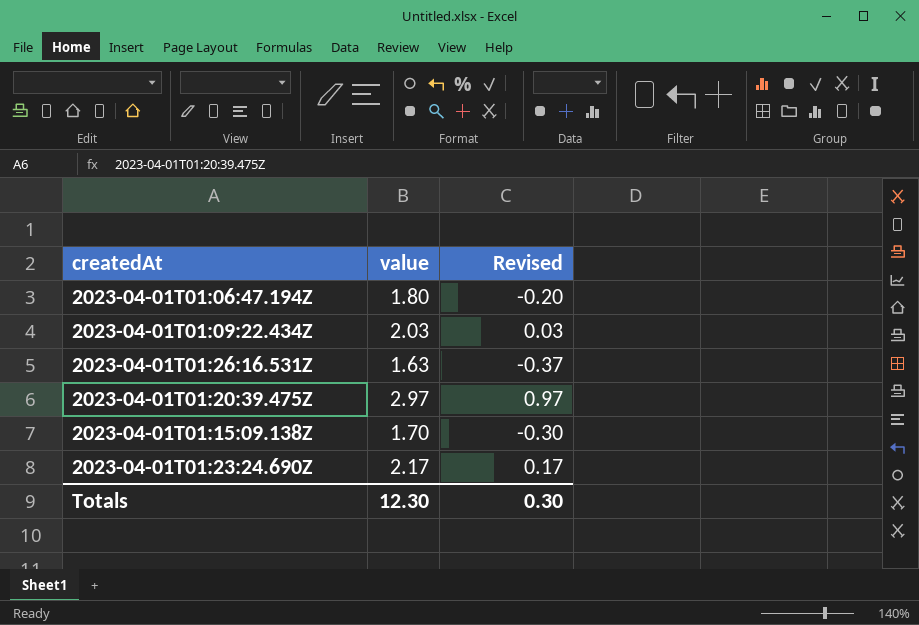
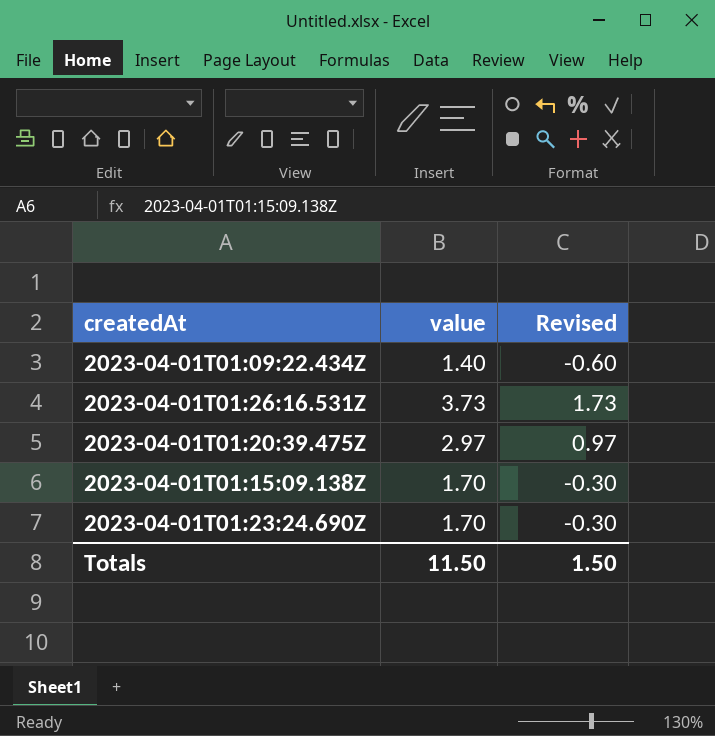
row 2023-04-01T01:06:47.194Z: 1.80 | -0.20 -> none
2023-04-01T01:09:22.434Z | value: 2.03 -> 1.40
2023-04-01T01:09:22.434Z | Revised: 0.03 -> -0.60
2023-04-01T01:26:16.531Z | value: 1.63 -> 3.73
2023-04-01T01:26:16.531Z | Revised: -0.37 -> 1.73
2023-04-01T01:23:24.690Z | value: 2.17 -> 1.70
2023-04-01T01:23:24.690Z | Revised: 0.17 -> -0.30
Totals | value: 12.30 -> 11.50
Totals | Revised: 0.30 -> 1.50

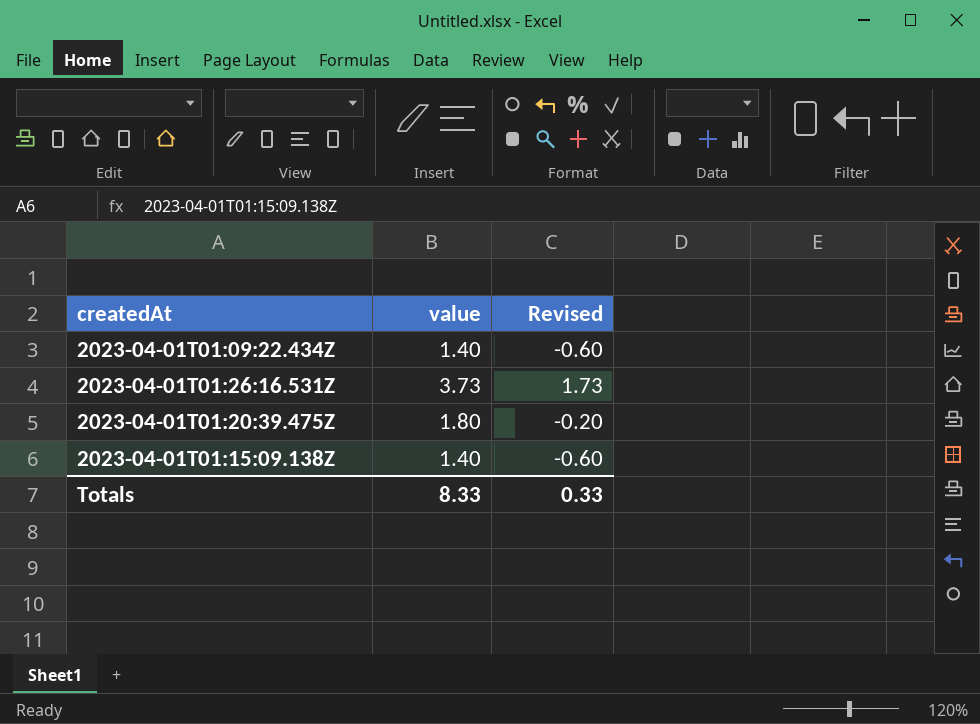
row 2023-04-01T01:23:24.690Z: 1.70 | -0.30 -> none
2023-04-01T01:20:39.475Z | value: 2.97 -> 1.80
2023-04-01T01:20:39.475Z | Revised: 0.97 -> -0.20
2023-04-01T01:15:09.138Z | value: 1.70 -> 1.40
2023-04-01T01:15:09.138Z | Revised: -0.30 -> -0.60
Totals | value: 11.50 -> 8.33
Totals | Revised: 1.50 -> 0.33

